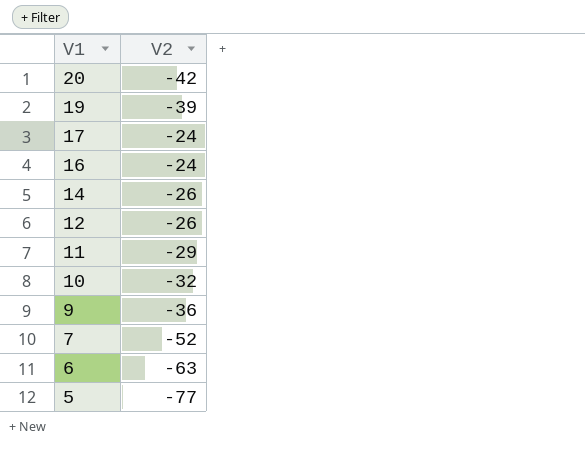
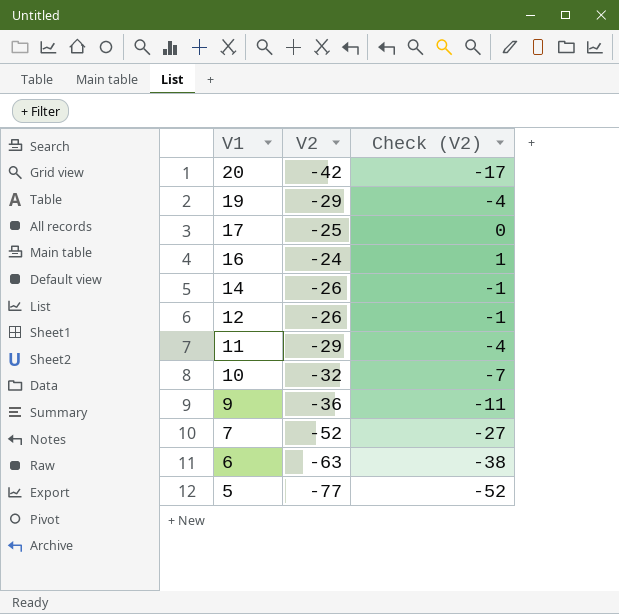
column Check (V2) | formula: none -> [V2] + 25
19 | V2: -39 -> -29
17 | V2: -24 -> -25

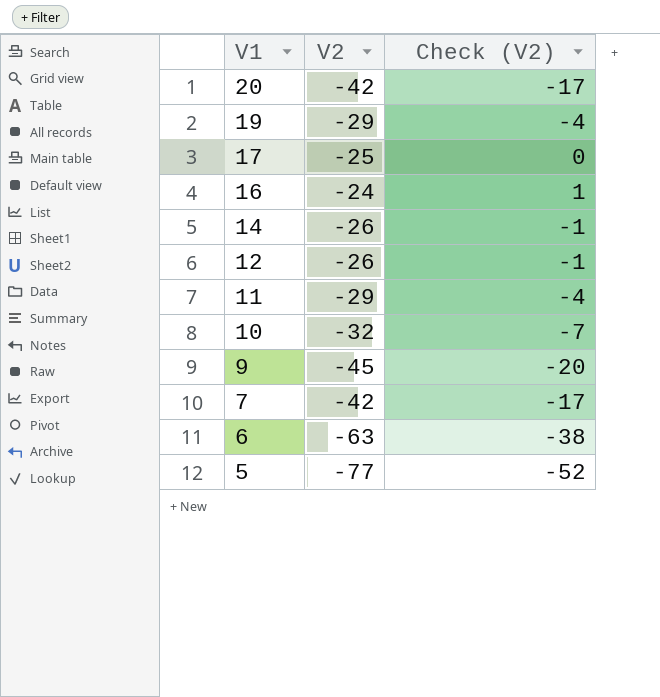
9 | V2: -36 -> -45
9 | Check (V2): -11 -> -20
7 | V2: -52 -> -42
7 | Check (V2): -27 -> -17

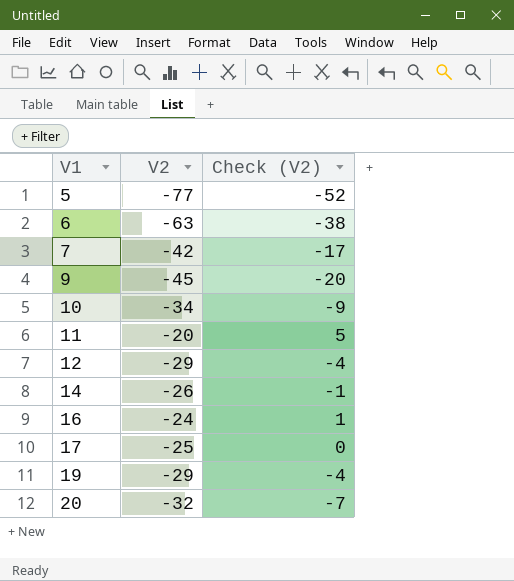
row order: V1 descending -> V1 ascending
10 | V2: -32 -> -34
10 | Check (V2): -7 -> -9
11 | V2: -29 -> -20
11 | Check (V2): -4 -> 5
12 | V2: -26 -> -29
12 | Check (V2): -1 -> -4
20 | V2: -42 -> -32
20 | Check (V2): -17 -> -7

